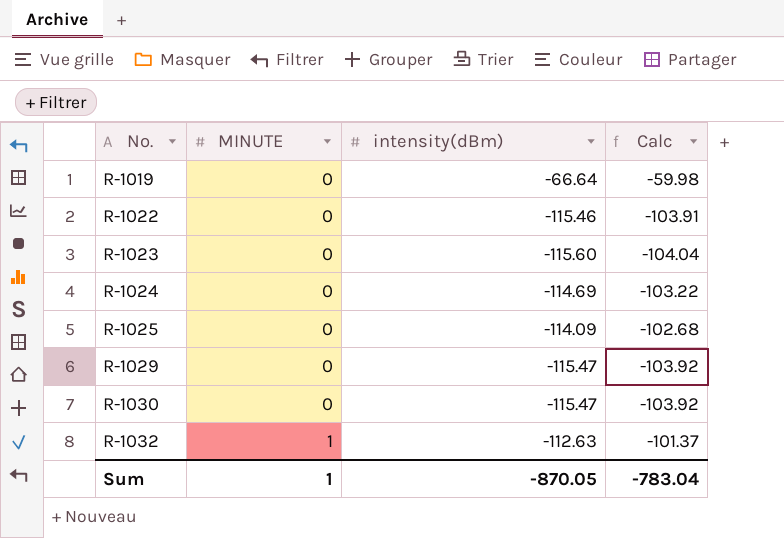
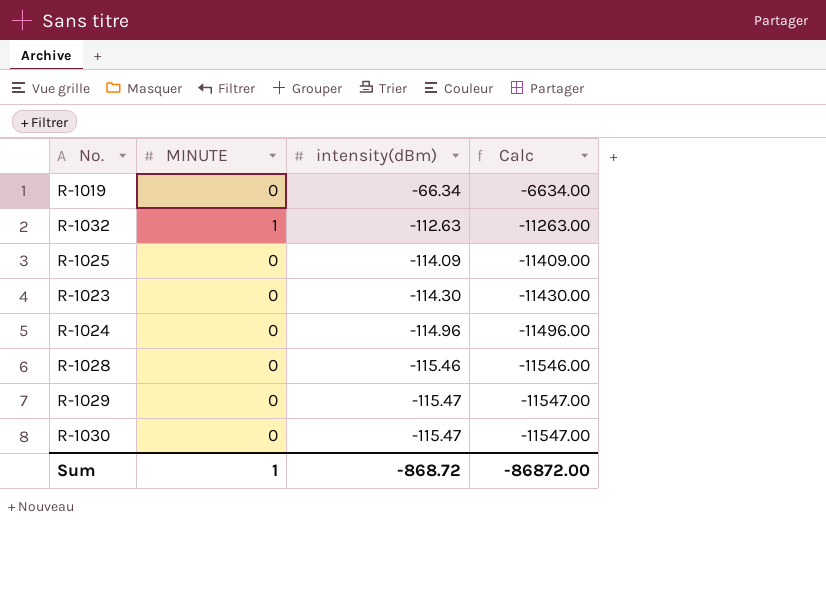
row order: No. ascending -> intensity(dBm) descending
column Calc | formula: [intensity(dBm)] * 0.9 -> [intensity(dBm)] * 100
row R-1022: 0 | -115.46 | -103.91 -> none
R-1019 | intensity(dBm): -66.64 -> -66.34
R-1023 | intensity(dBm): -115.60 -> -114.30
R-1024 | intensity(dBm): -114.69 -> -114.96
row R-1028: none -> 0 | -115.46 | -11546.00
Sum | intensity(dBm): -870.05 -> -868.72
Sum | Calc: -783.04 -> -86872.00

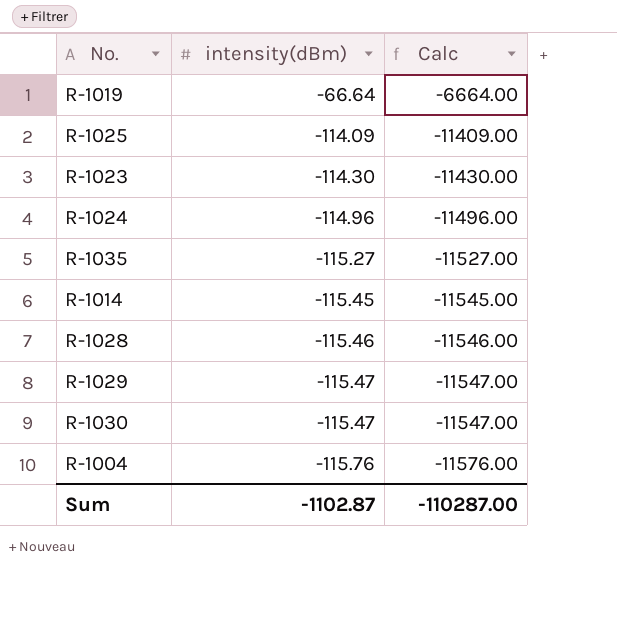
column MINUTE | position: 2 -> none
row R-1032: 1 | -112.63 | -11263.00 -> none
R-1019 | intensity(dBm): -66.34 -> -66.64
R-1019 | Calc: -6634.00 -> -6664.00
row R-1035: none -> -115.27 | -11527.00
row R-1014: none -> -115.45 | -11545.00
row R-1004: none -> -115.76 | -11576.00
Sum | intensity(dBm): -868.72 -> -1102.87
Sum | Calc: -86872.00 -> -110287.00

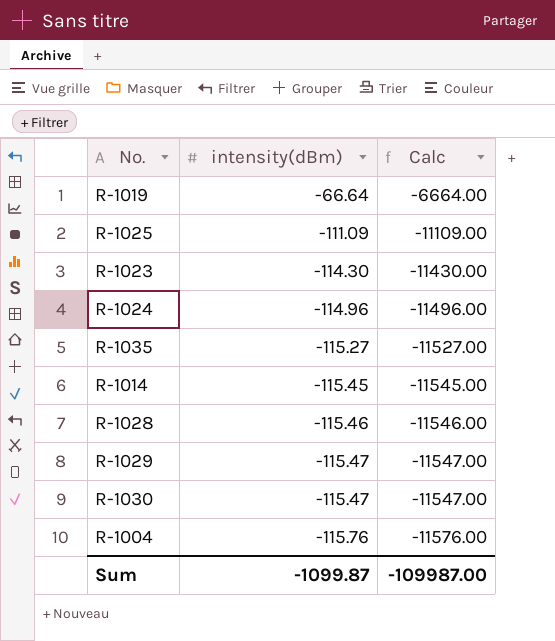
R-1025 | intensity(dBm): -114.09 -> -111.09
R-1025 | Calc: -11409.00 -> -11109.00
Sum | intensity(dBm): -1102.87 -> -1099.87
Sum | Calc: -110287.00 -> -109987.00

